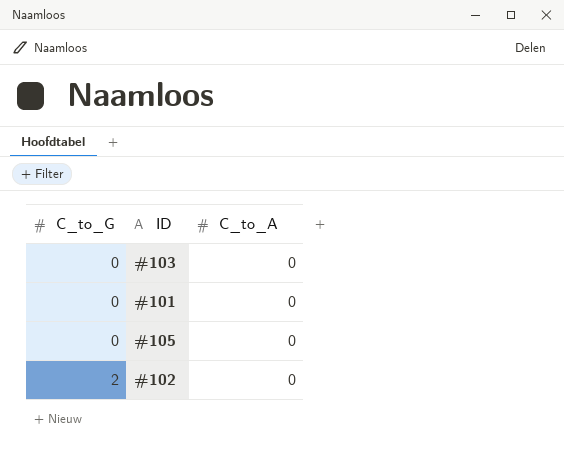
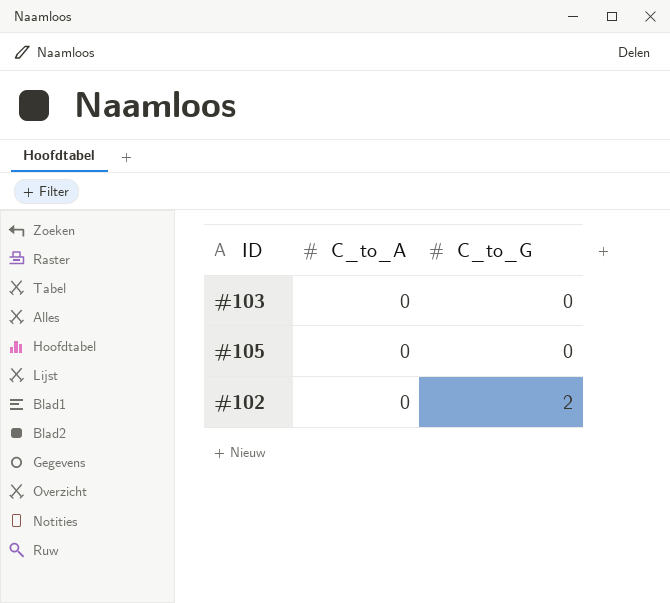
column C_to_G | position: 1 -> 3
row #101: 0 | 0 -> none

